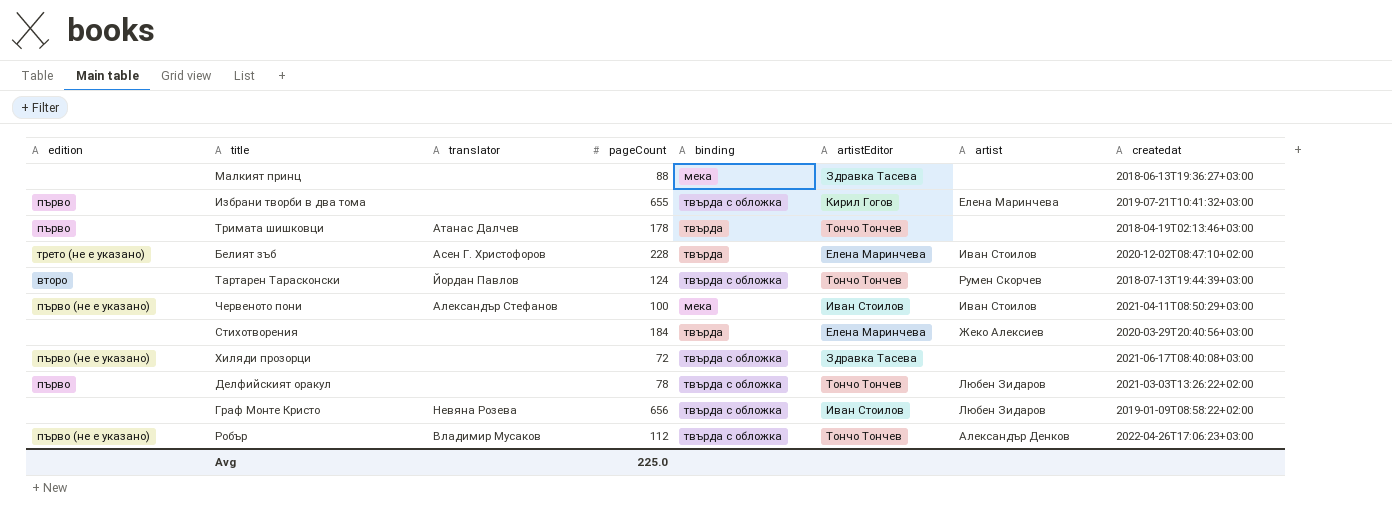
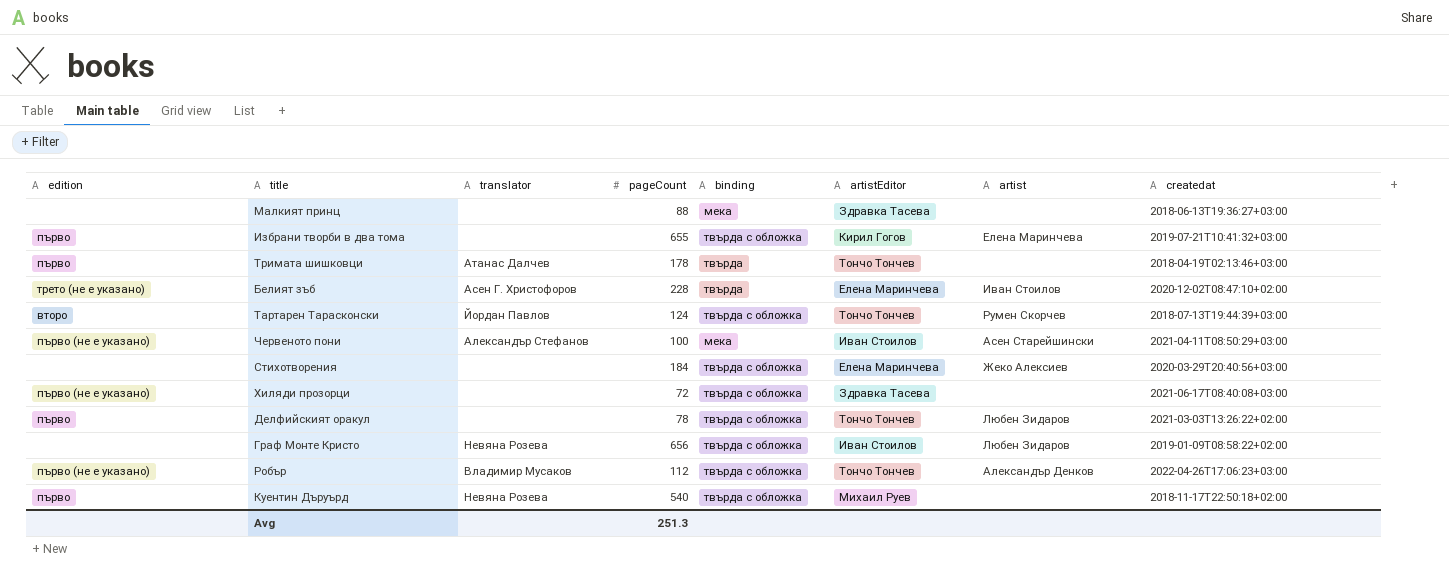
Червеното пони | artist: Иван Стоилов -> Асен Старейшински
Стихотворения | binding: твърда -> твърда с обложка
row Куентин Дъруърд: none -> първо | Невяна Розева | 540 | твърда с обложка | Михаил Руев | none | 2018-11-17T22:50:18+02:00
Avg | pageCount: 225.0 -> 251.3

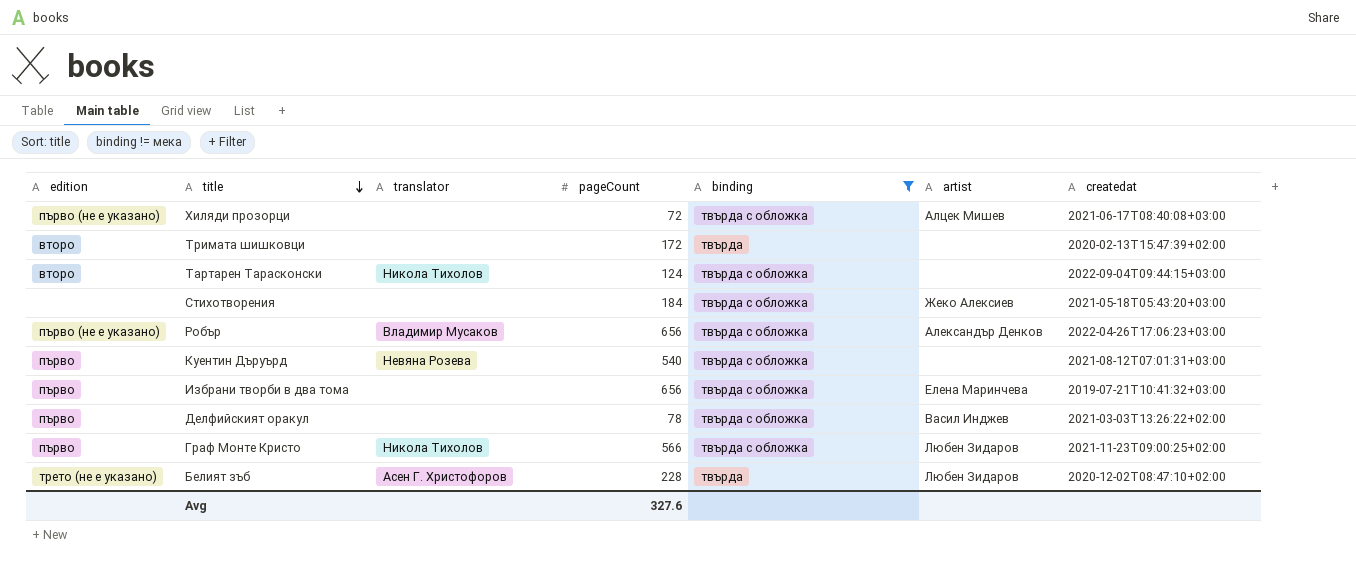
filter: none -> binding != мека
row order: none -> title descending
column artistEditor | position: 6 -> none
Хиляди прозорци | artist: none -> Алцек Мишев
Тримата шишковци | edition: първо -> второ
Тримата шишковци | translator: Атанас Далчев -> none
Тримата шишковци | pageCount: 178 -> 172
Тримата шишковци | createdat: 2018-04-19T02:13:46+03:00 -> 2020-02-13T15:47:39+02:00
Тартарен Тарасконски | translator: Йордан Павлов -> Никола Тихолов
Тартарен Тарасконски | artist: Румен Скорчев -> none
Тартарен Тарасконски | createdat: 2018-07-13T19:44:39+03:00 -> 2022-09-04T09:44:15+03:00
Стихотворения | createdat: 2020-03-29T20:40:56+03:00 -> 2021-05-18T05:43:20+03:00
Робър | pageCount: 112 -> 656
Куентин Дъруърд | createdat: 2018-11-17T22:50:18+02:00 -> 2021-08-12T07:01:31+03:00
Избрани творби в два тома | pageCount: 655 -> 656
Делфийският оракул | artist: Любен Зидаров -> Васил Инджев
Граф Монте Кристо | edition: none -> първо
Граф Монте Кристо | translator: Невяна Розева -> Никола Тихолов
Граф Монте Кристо | pageCount: 656 -> 566
Граф Монте Кристо | createdat: 2019-01-09T08:58:22+02:00 -> 2021-11-23T09:00:25+02:00
Белият зъб | artist: Иван Стоилов -> Любен Зидаров
Avg | pageCount: 251.3 -> 327.6

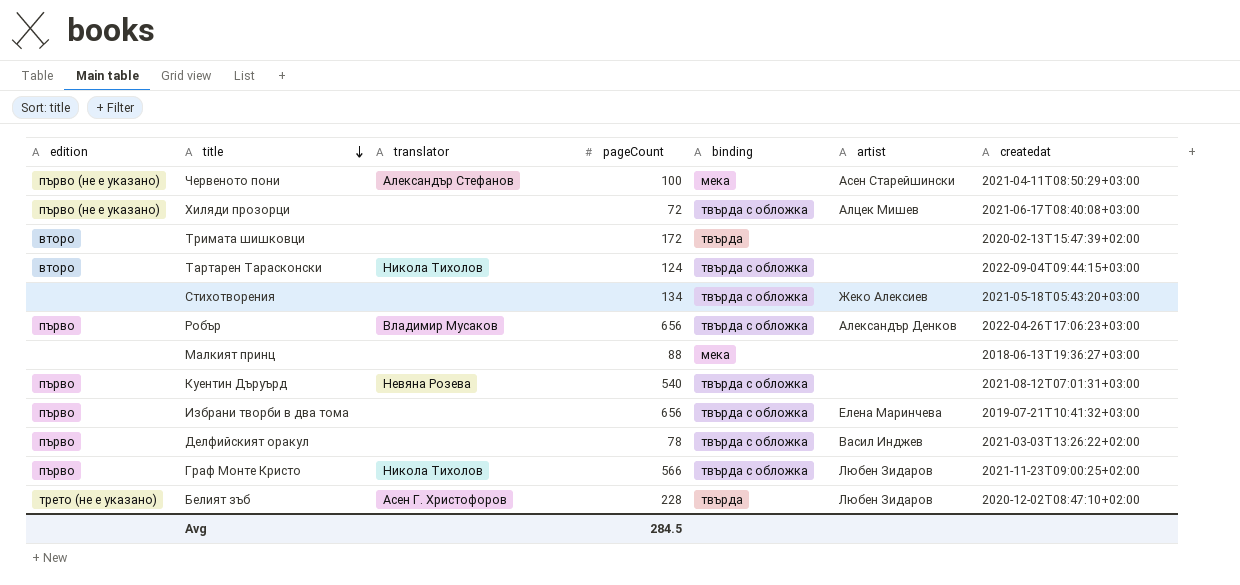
filter: binding != мека -> none
Стихотворения | pageCount: 184 -> 134
Робър | edition: първо (не е указано) -> първо
Avg | pageCount: 327.6 -> 284.5

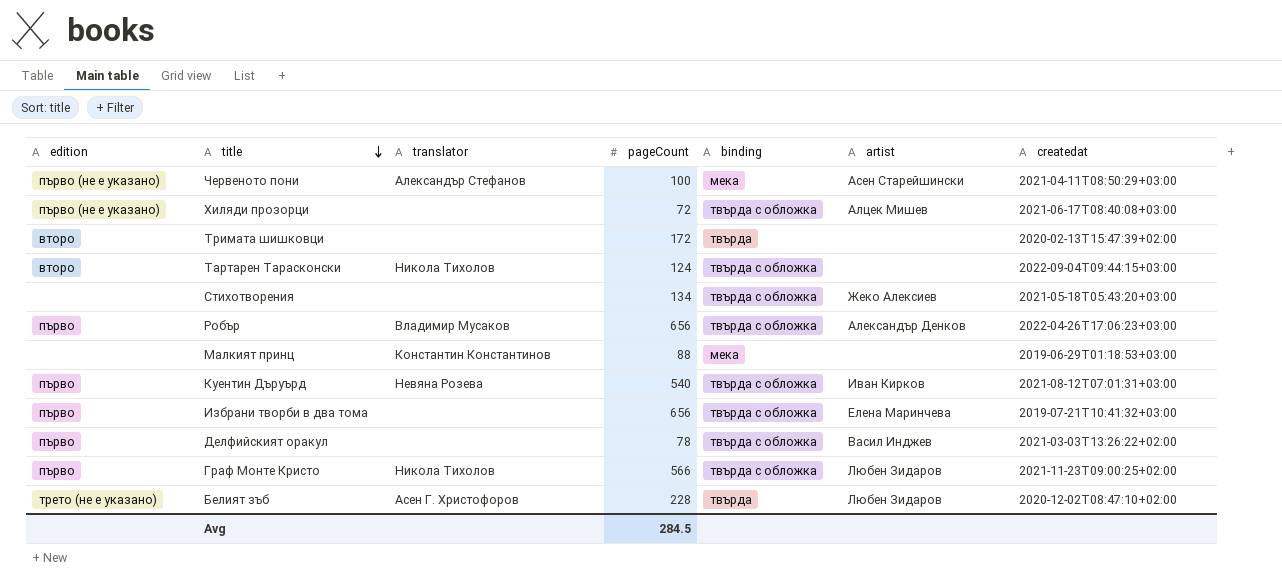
Малкият принц | translator: none -> Константин Константинов
Малкият принц | createdat: 2018-06-13T19:36:27+03:00 -> 2019-06-29T01:18:53+03:00
Куентин Дъруърд | artist: none -> Иван Кирков

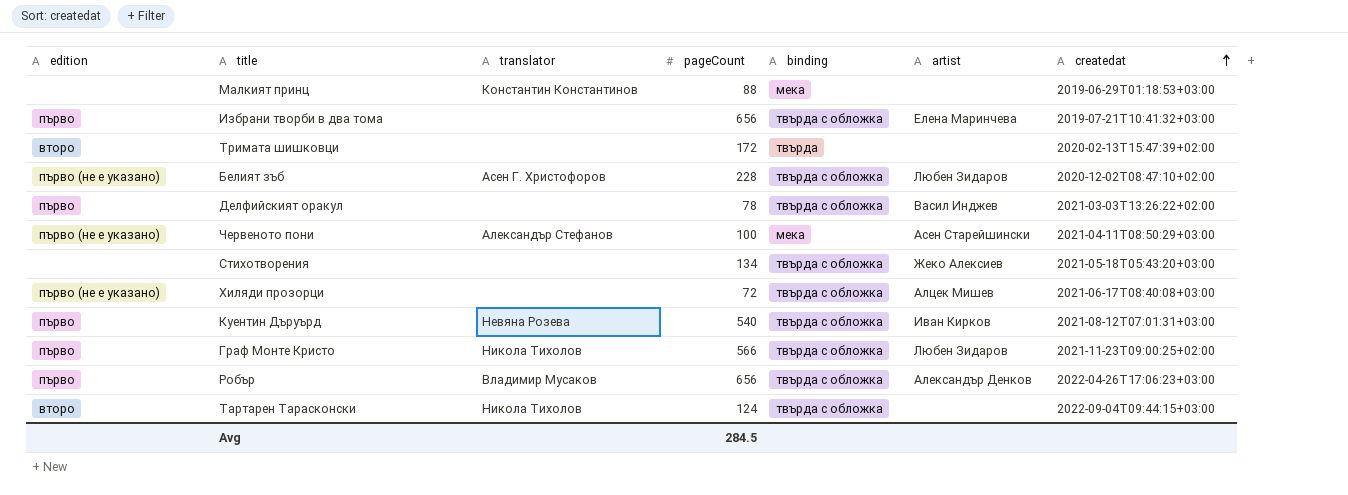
row order: title descending -> createdat ascending
Белият зъб | edition: трето (не е указано) -> първо (не е указано)
Белият зъб | binding: твърда -> твърда с обложка

